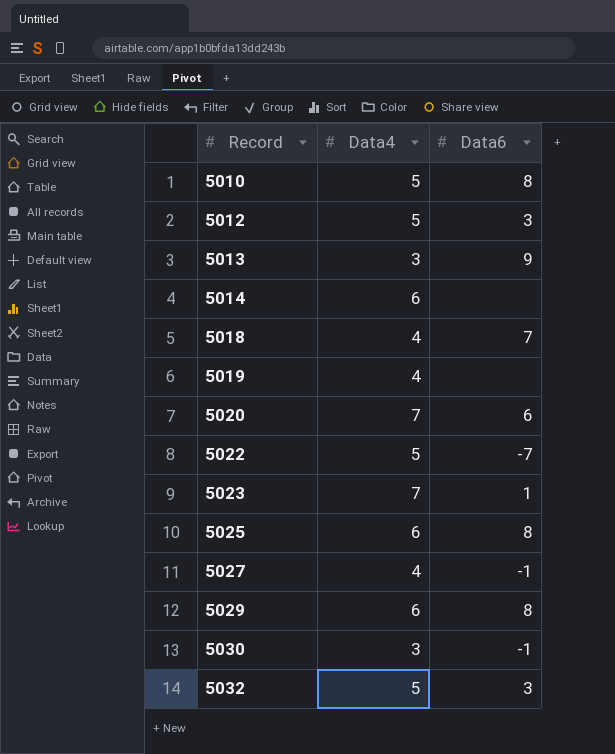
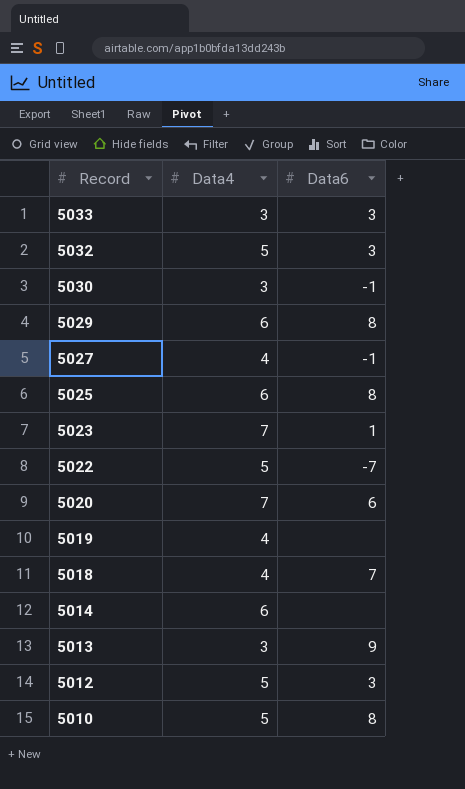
row order: Record ascending -> Record descending
row 5033: none -> 3 | 3

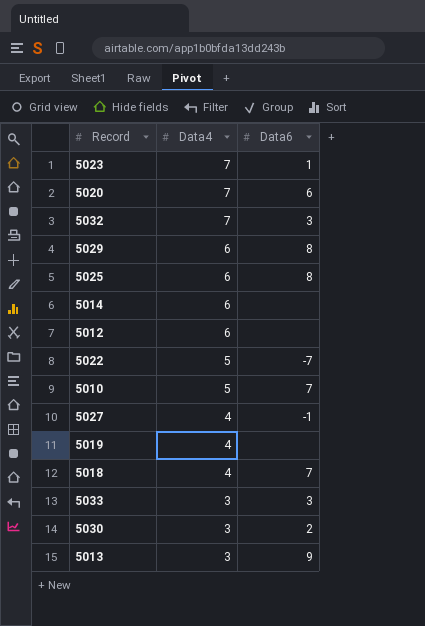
row order: Record descending -> Data4 descending
5032 | Data4: 5 -> 7
5012 | Data4: 5 -> 6
5012 | Data6: 3 -> none
5010 | Data6: 8 -> 7
5030 | Data6: -1 -> 2

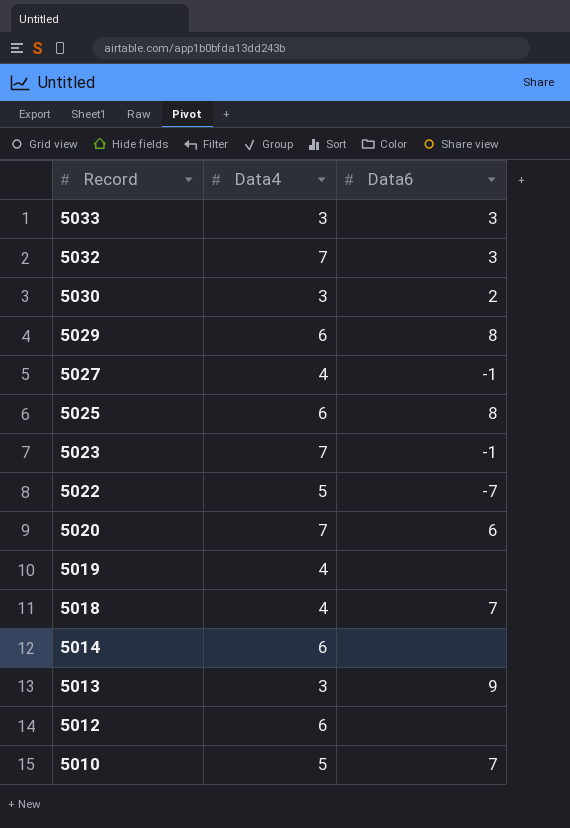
row order: Data4 descending -> Record descending
5023 | Data6: 1 -> -1

